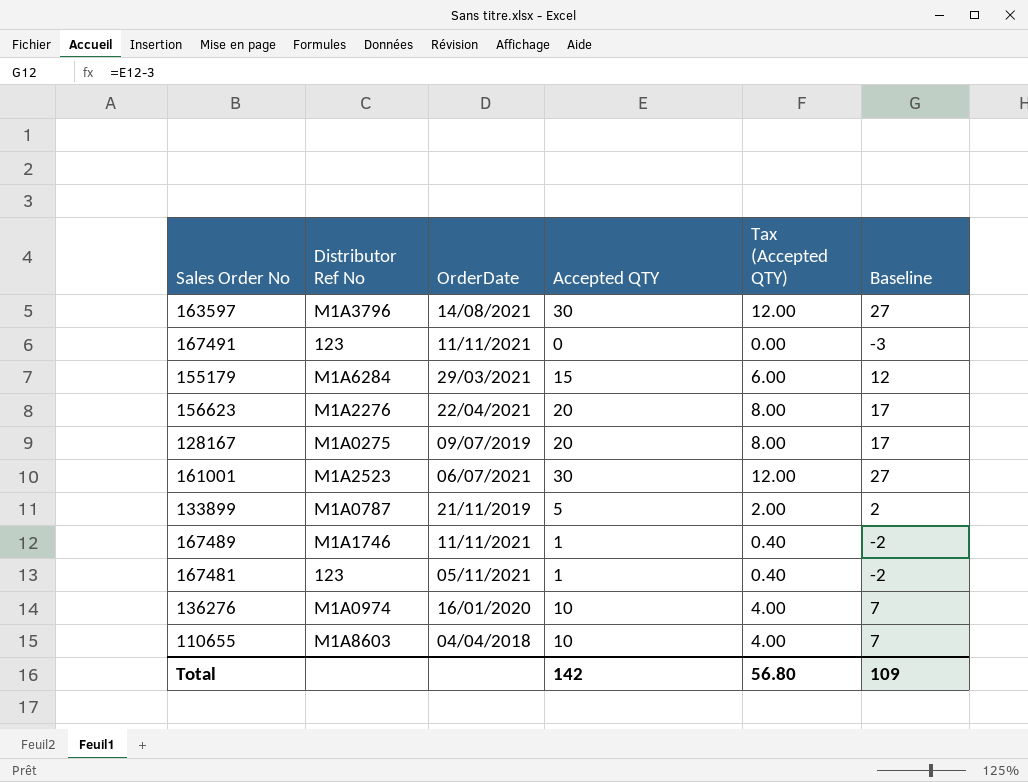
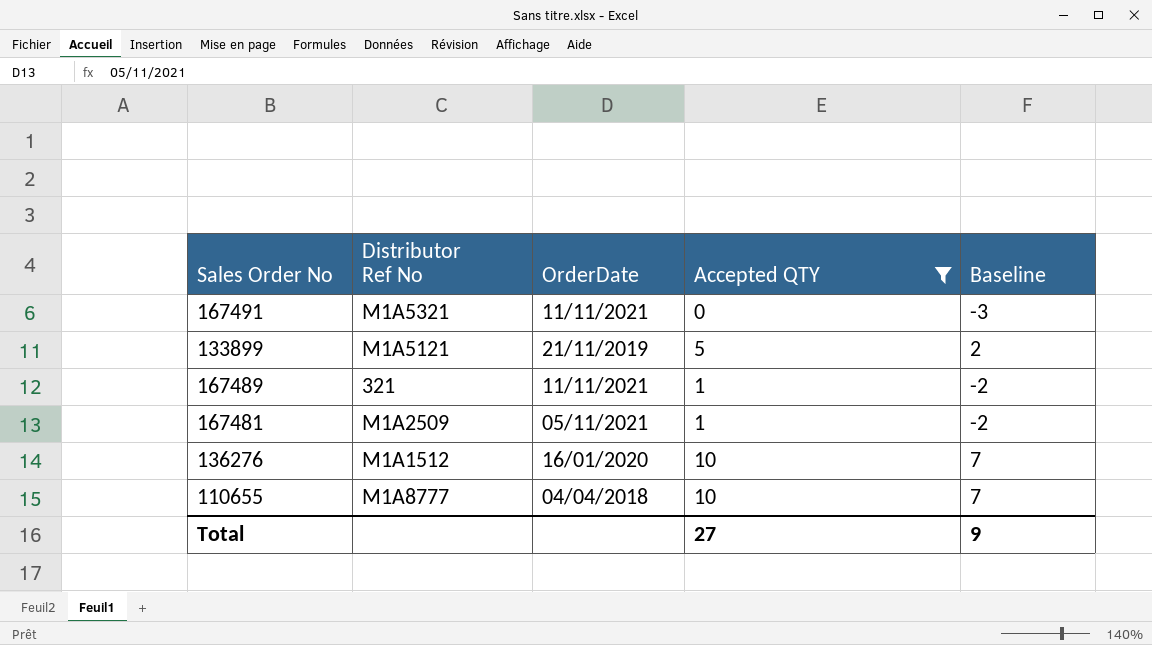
filter: none -> Accepted QTY <= 10
column Tax (Accepted QTY) | formula: [Accepted QTY] * 0.4 -> none
167491 | Distributor Ref No: 123 -> M1A5321
133899 | Distributor Ref No: M1A0787 -> M1A5121
167489 | Distributor Ref No: M1A1746 -> 321
167481 | Distributor Ref No: 123 -> M1A2509
136276 | Distributor Ref No: M1A0974 -> M1A1512
110655 | Distributor Ref No: M1A8603 -> M1A8777
Total | Accepted QTY: 142 -> 27
Total | Baseline: 109 -> 9

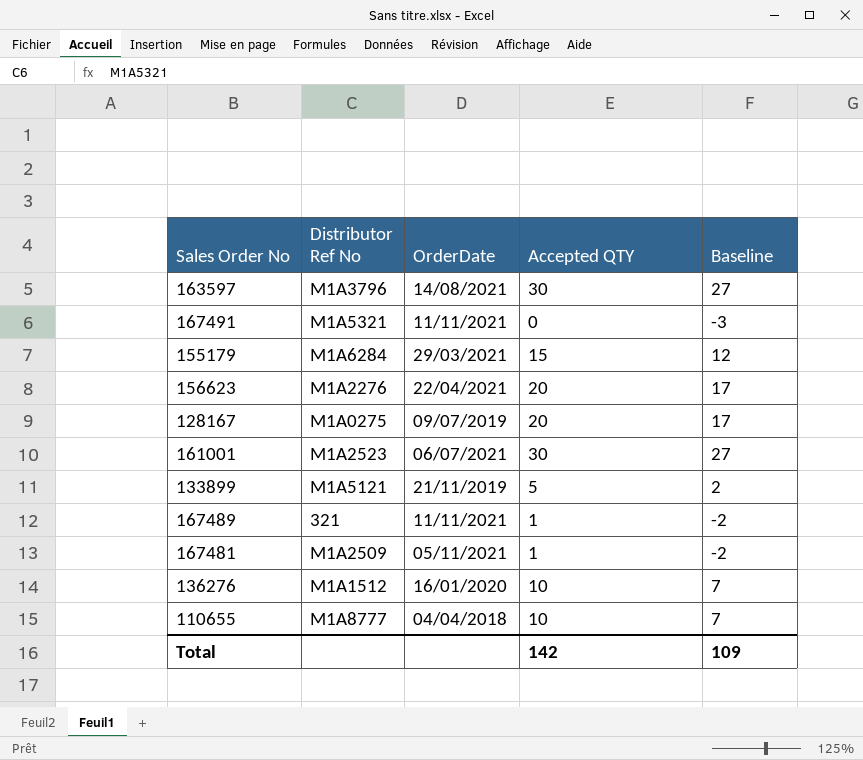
filter: Accepted QTY <= 10 -> none
Total | Accepted QTY: 27 -> 142
Total | Baseline: 9 -> 109

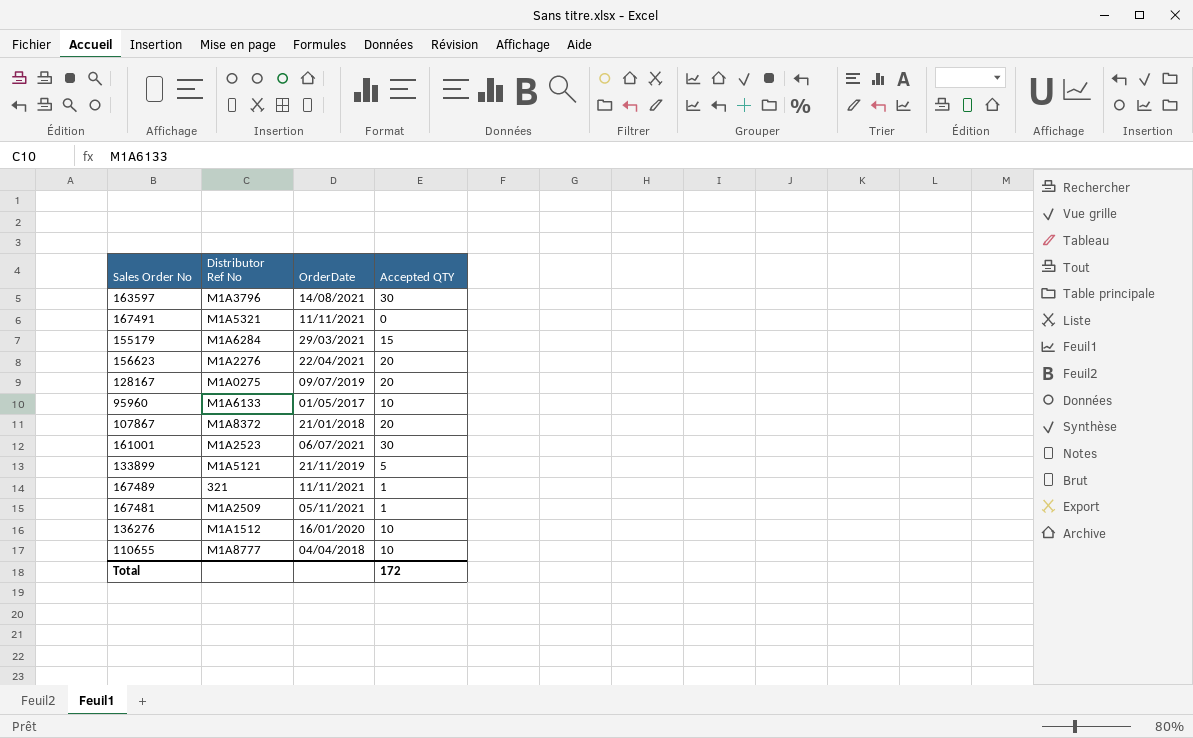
column Baseline | formula: [Accepted QTY] - 3 -> none
row 95960: none -> M1A6133 | 01/05/2017 | 10
row 107867: none -> M1A8372 | 21/01/2018 | 20
Total | Accepted QTY: 142 -> 172

